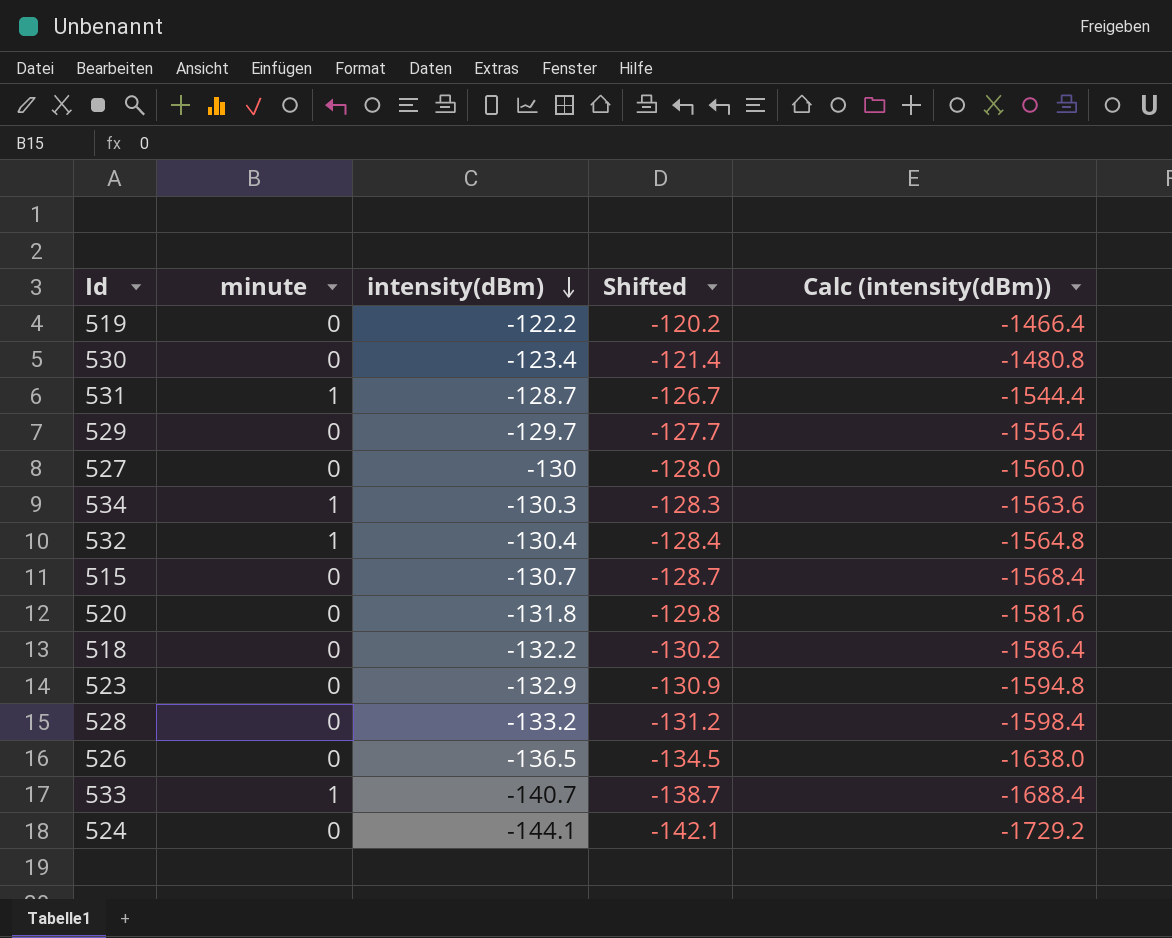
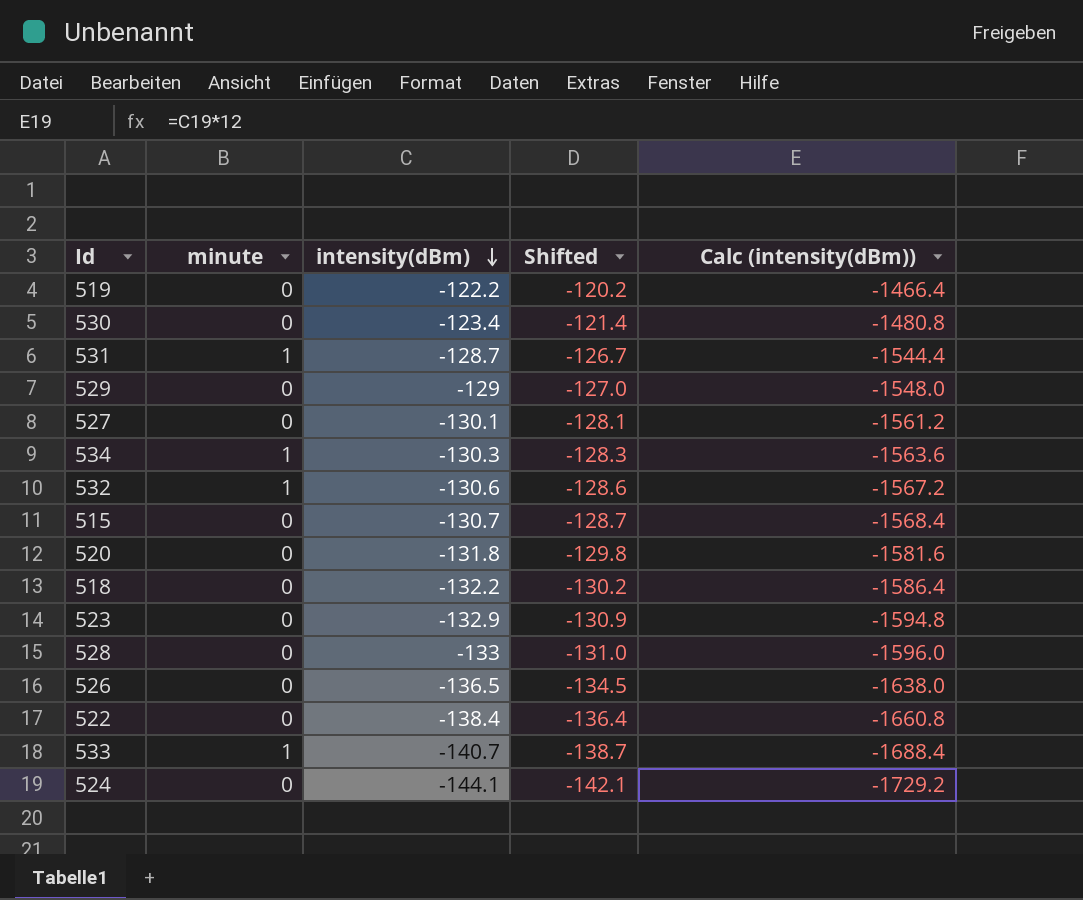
529 | intensity(dBm): -129.7 -> -129
529 | Shifted: -127.7 -> -127.0
529 | Calc (intensity(dBm)): -1556.4 -> -1548.0
527 | intensity(dBm): -130 -> -130.1
527 | Shifted: -128.0 -> -128.1
527 | Calc (intensity(dBm)): -1560.0 -> -1561.2
532 | intensity(dBm): -130.4 -> -130.6
532 | Shifted: -128.4 -> -128.6
532 | Calc (intensity(dBm)): -1564.8 -> -1567.2
528 | intensity(dBm): -133.2 -> -133
528 | Shifted: -131.2 -> -131.0
528 | Calc (intensity(dBm)): -1598.4 -> -1596.0
row 522: none -> 0 | -138.4 | -136.4 | -1660.8

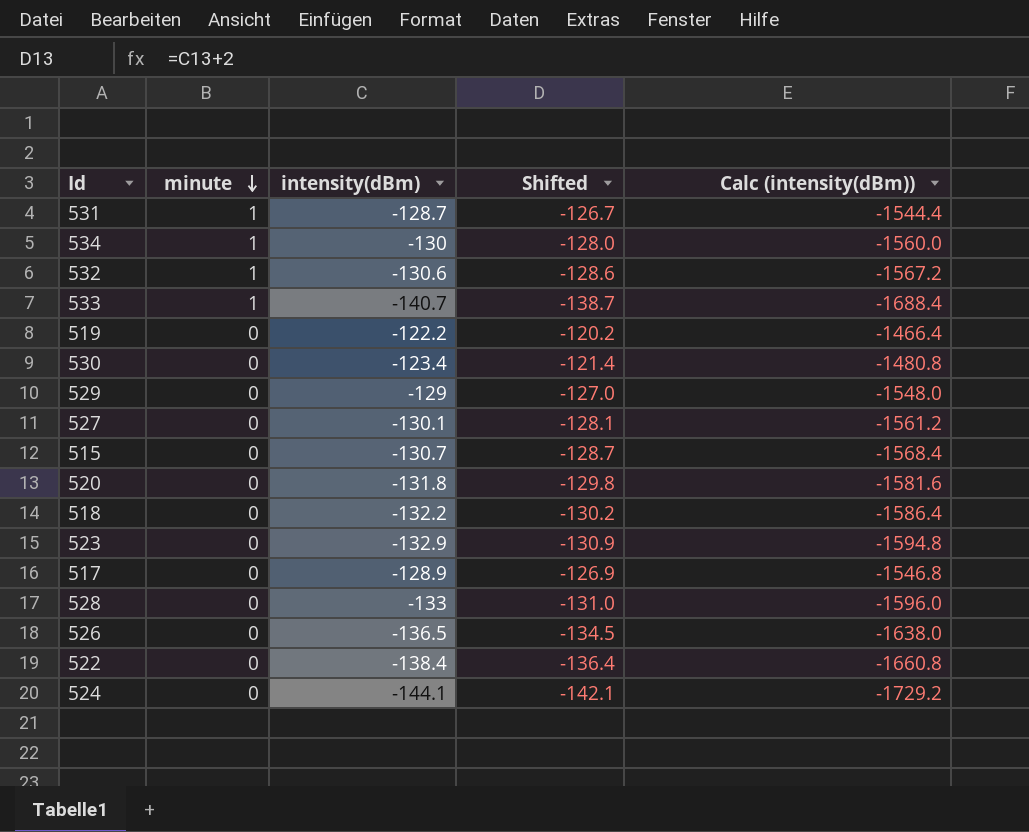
row order: intensity(dBm) descending -> minute descending
534 | intensity(dBm): -130.3 -> -130
534 | Shifted: -128.3 -> -128.0
534 | Calc (intensity(dBm)): -1563.6 -> -1560.0
row 517: none -> 0 | -128.9 | -126.9 | -1546.8

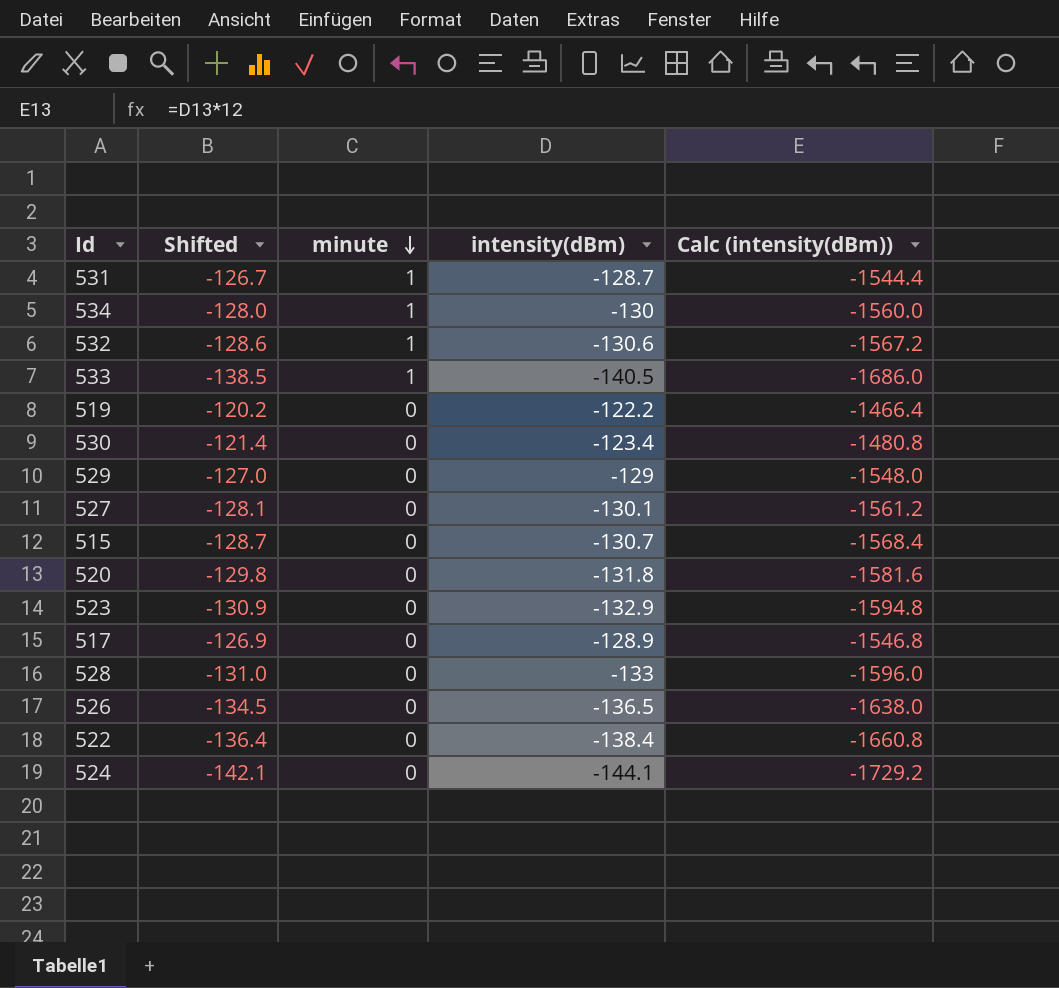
column Shifted | position: 4 -> 2
row 518: 0 | -132.2 | -130.2 | -1586.4 -> none
533 | Shifted: -138.7 -> -138.5
533 | intensity(dBm): -140.7 -> -140.5
533 | Calc (intensity(dBm)): -1688.4 -> -1686.0

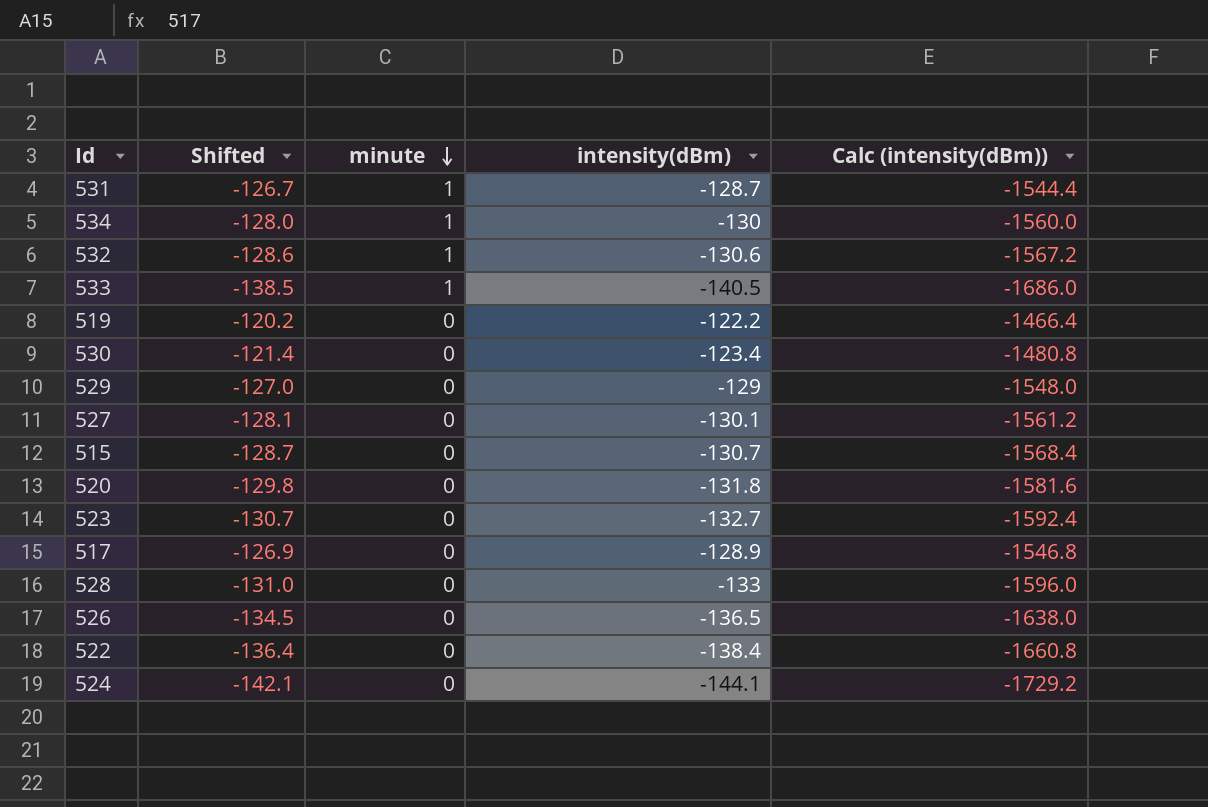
523 | Shifted: -130.9 -> -130.7
523 | intensity(dBm): -132.9 -> -132.7
523 | Calc (intensity(dBm)): -1594.8 -> -1592.4

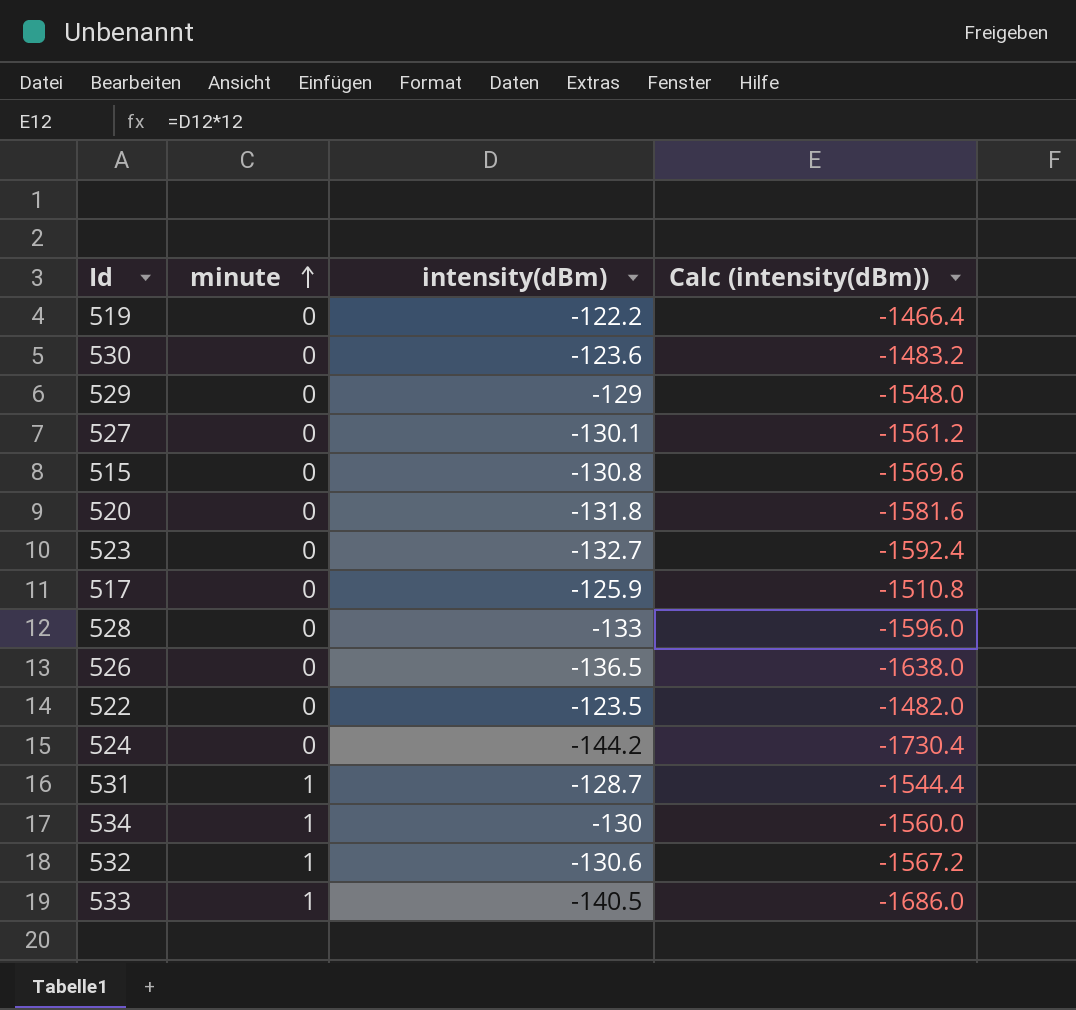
row order: minute descending -> minute ascending
column Shifted | formula: [intensity(dBm)] + 2 -> none
530 | intensity(dBm): -123.4 -> -123.6
530 | Calc (intensity(dBm)): -1480.8 -> -1483.2
515 | intensity(dBm): -130.7 -> -130.8
515 | Calc (intensity(dBm)): -1568.4 -> -1569.6
517 | intensity(dBm): -128.9 -> -125.9
517 | Calc (intensity(dBm)): -1546.8 -> -1510.8
522 | intensity(dBm): -138.4 -> -123.5
522 | Calc (intensity(dBm)): -1660.8 -> -1482.0
524 | intensity(dBm): -144.1 -> -144.2
524 | Calc (intensity(dBm)): -1729.2 -> -1730.4

